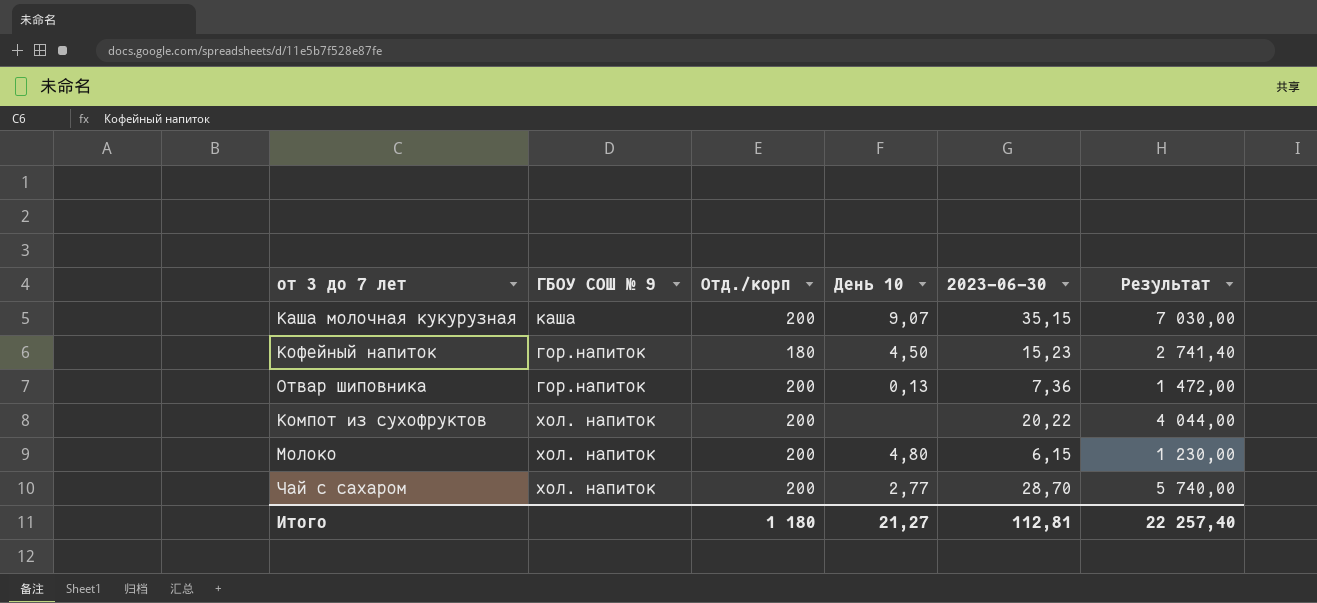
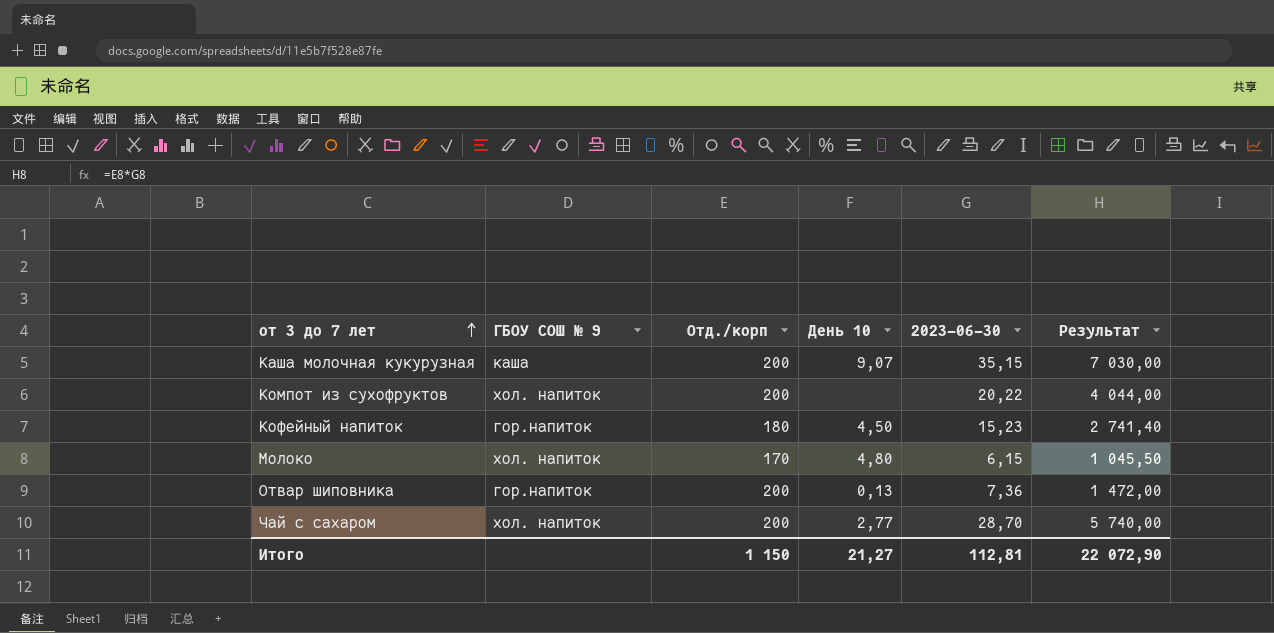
row order: none -> от 3 до 7 лет ascending
Молоко | Отд./корп: 200 -> 170
Молоко | Результат: 1 230,00 -> 1 045,50
Итого | Отд./корп: 1 180 -> 1 150
Итого | Результат: 22 257,40 -> 22 072,90

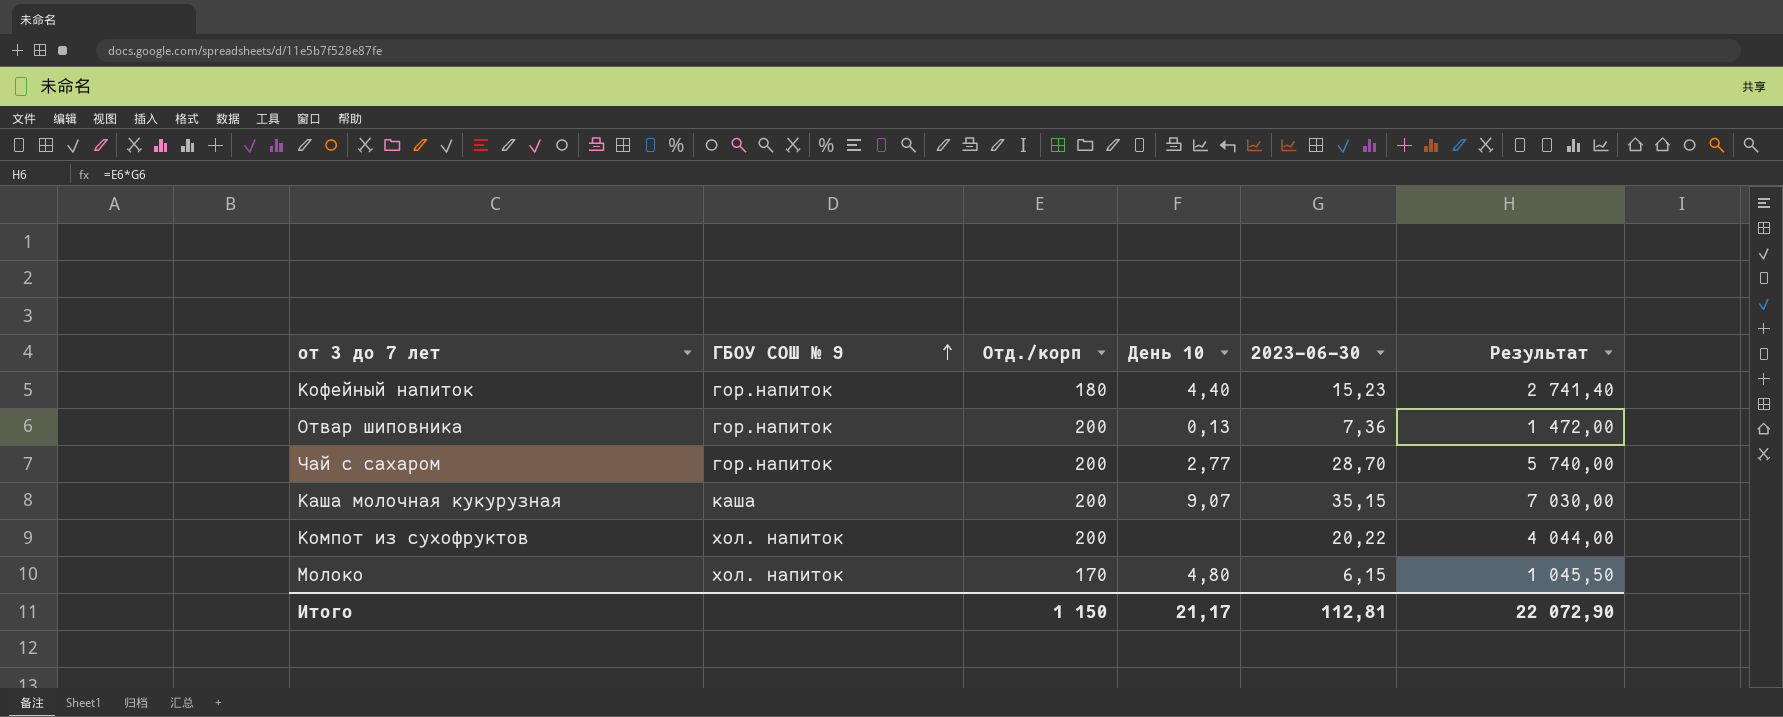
row order: от 3 до 7 лет ascending -> ГБОУ СОШ № 9 ascending
Кофейный напиток | День 10: 4,50 -> 4,40
Чай с сахаром | ГБОУ СОШ № 9: хол. напиток -> гор.напиток
Итого | День 10: 21,27 -> 21,17

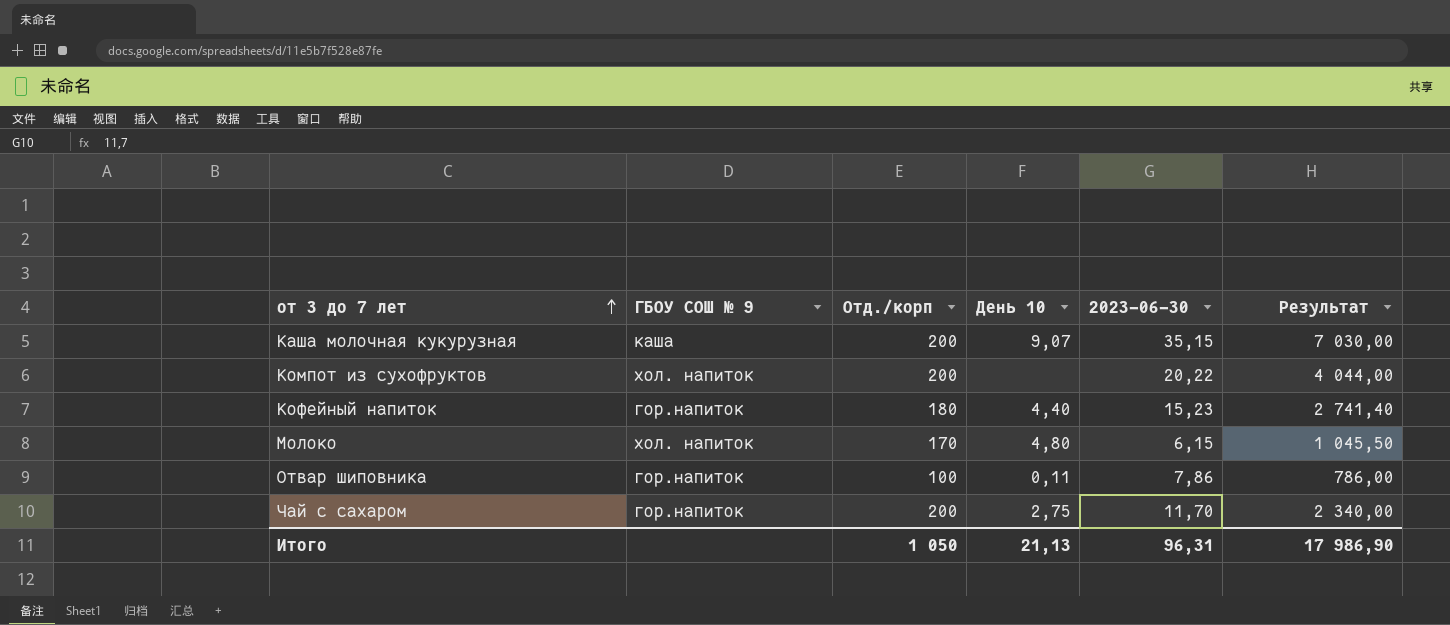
row order: ГБОУ СОШ № 9 ascending -> от 3 до 7 лет ascending
Отвар шиповника | Отд./корп: 200 -> 100
Отвар шиповника | День 10: 0,13 -> 0,11
Отвар шиповника | 2023-06-30: 7,36 -> 7,86
Отвар шиповника | Результат: 1 472,00 -> 786,00
Чай с сахаром | День 10: 2,77 -> 2,75
Чай с сахаром | 2023-06-30: 28,70 -> 11,70
Чай с сахаром | Результат: 5 740,00 -> 2 340,00
Итого | Отд./корп: 1 150 -> 1 050
Итого | День 10: 21,17 -> 21,13
Итого | 2023-06-30: 112,81 -> 96,31
Итого | Результат: 22 072,90 -> 17 986,90

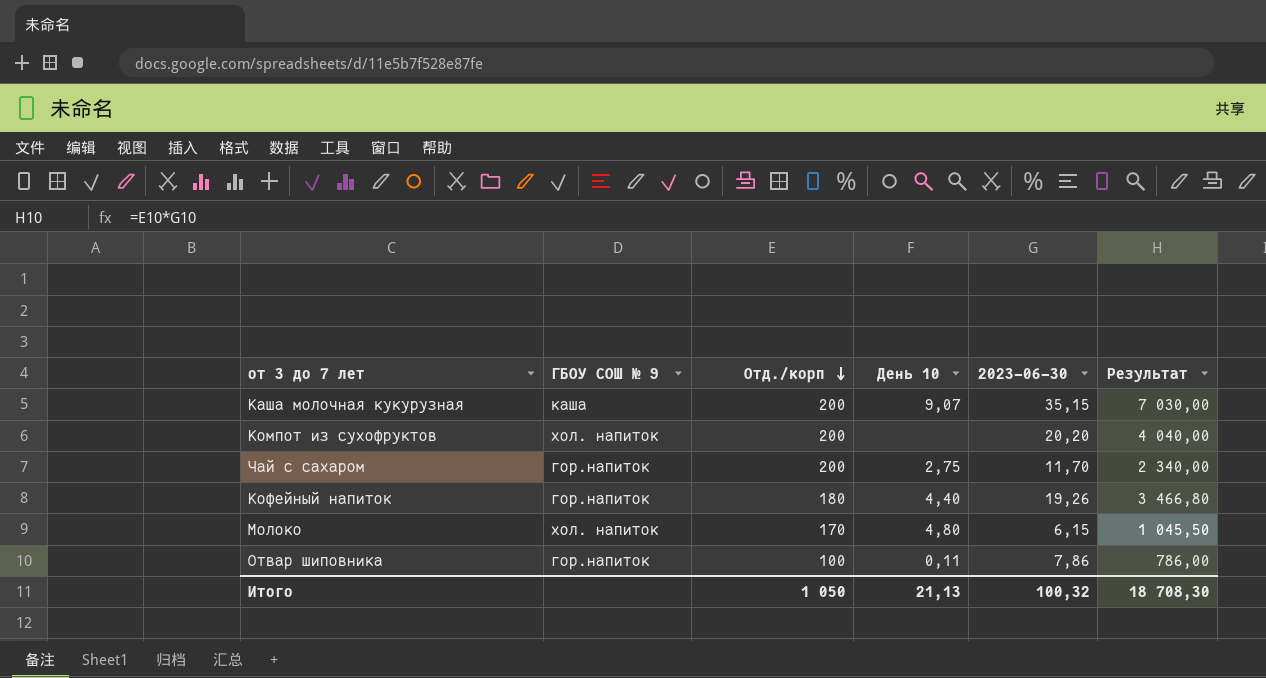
row order: от 3 до 7 лет ascending -> Отд./корп descending
Компот из сухофруктов | 2023-06-30: 20,22 -> 20,20
Компот из сухофруктов | Результат: 4 044,00 -> 4 040,00
Кофейный напиток | 2023-06-30: 15,23 -> 19,26
Кофейный напиток | Результат: 2 741,40 -> 3 466,80
Итого | 2023-06-30: 96,31 -> 100,32
Итого | Результат: 17 986,90 -> 18 708,30

